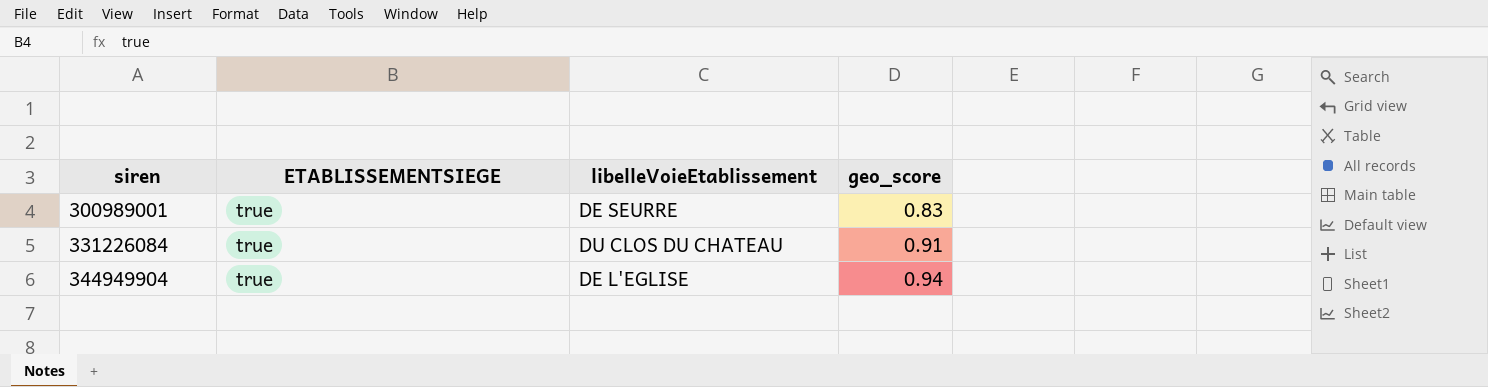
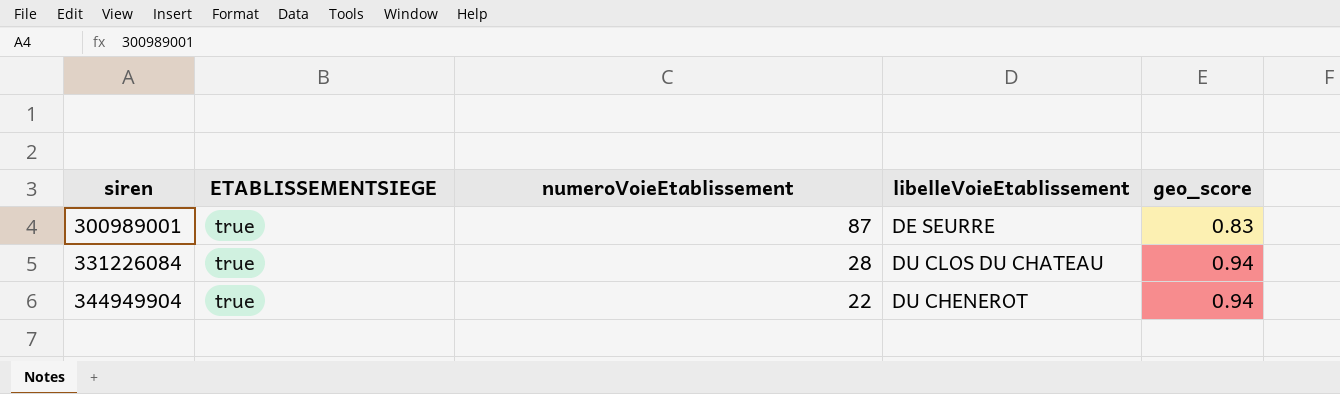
column numeroVoieEtablissement | position: none -> 3
331226084 | geo_score: 0.91 -> 0.94
344949904 | libelleVoieEtablissement: DE L'EGLISE -> DU CHENEROT

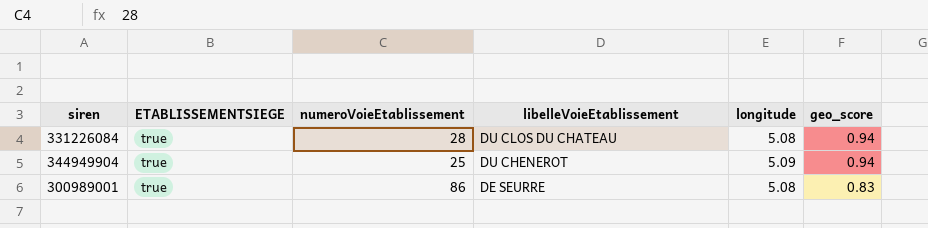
row order: siren ascending -> libelleVoieEtablissement descending
column longitude | position: none -> 5
344949904 | numeroVoieEtablissement: 22 -> 25
300989001 | numeroVoieEtablissement: 87 -> 86

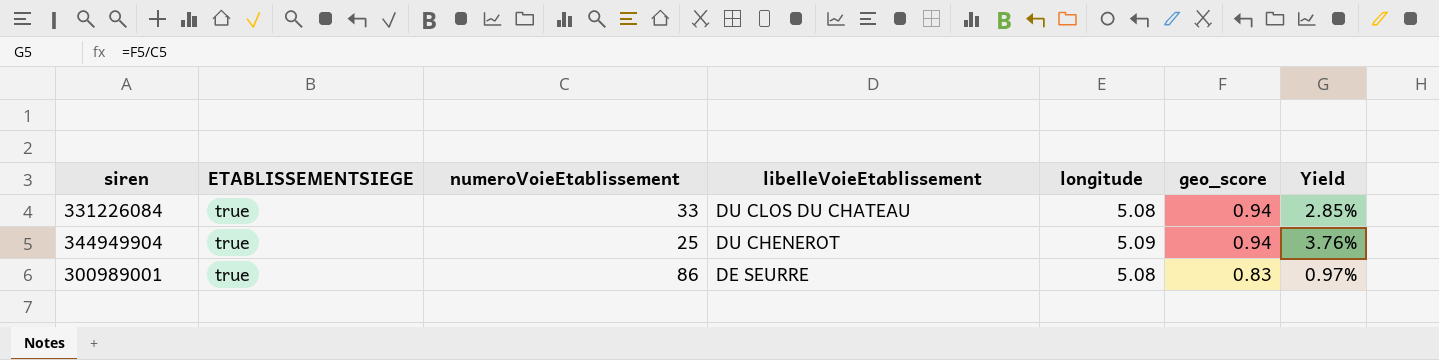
column Yield | formula: none -> [geo_score] / [numeroVoieEtablissement]
331226084 | numeroVoieEtablissement: 28 -> 33

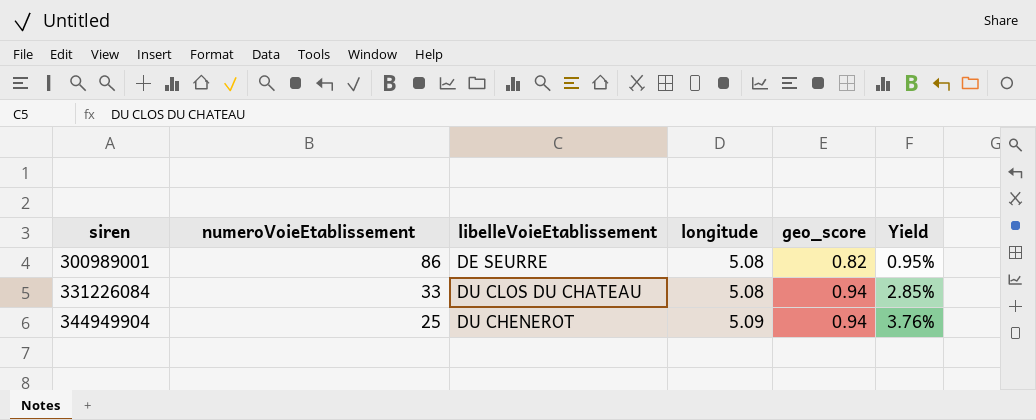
row order: libelleVoieEtablissement descending -> siren ascending
column ETABLISSEMENTSIEGE | position: 2 -> none
300989001 | geo_score: 0.83 -> 0.82
300989001 | Yield: 0.97% -> 0.95%

